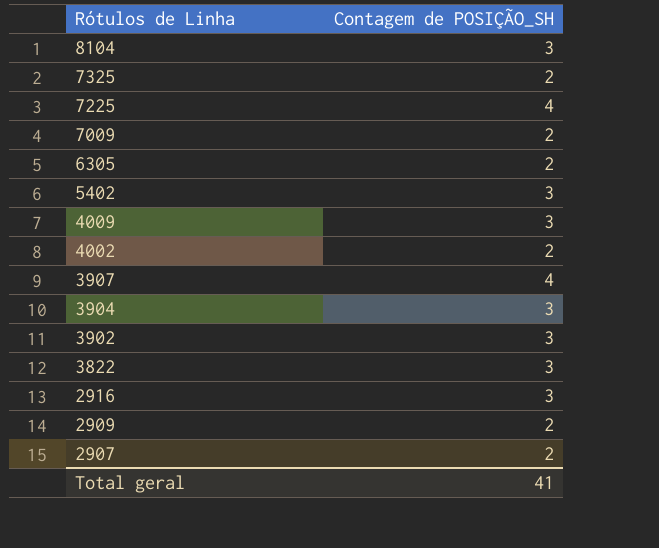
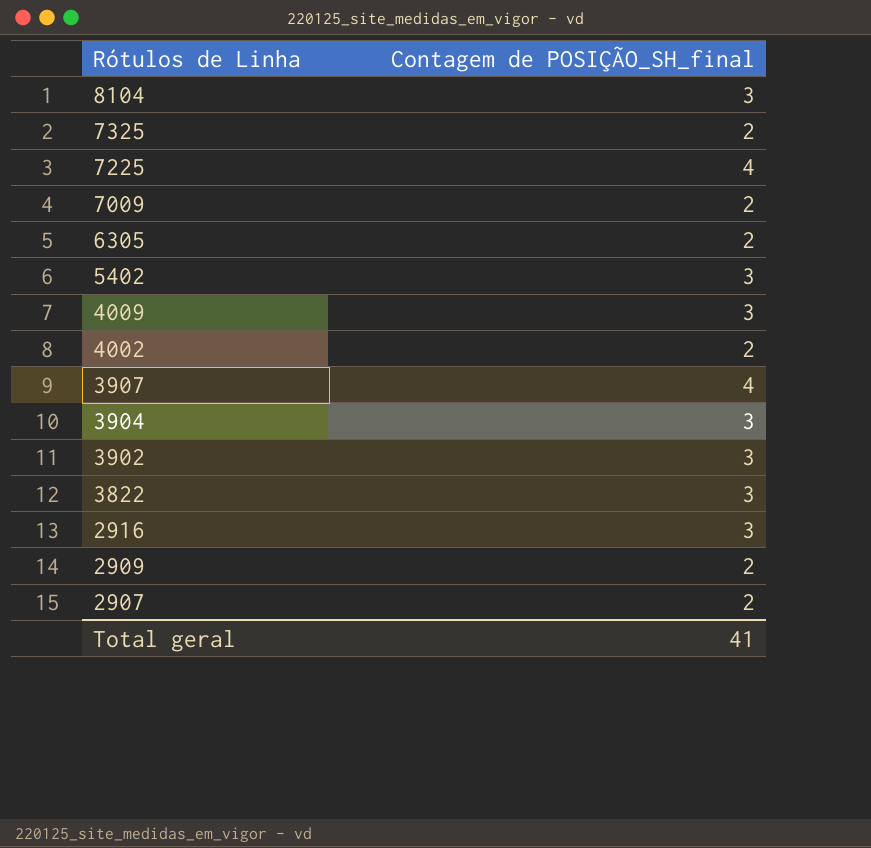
column name: Contagem de POSIÇÃO_SH -> Contagem de POSIÇÃO_SH_final

